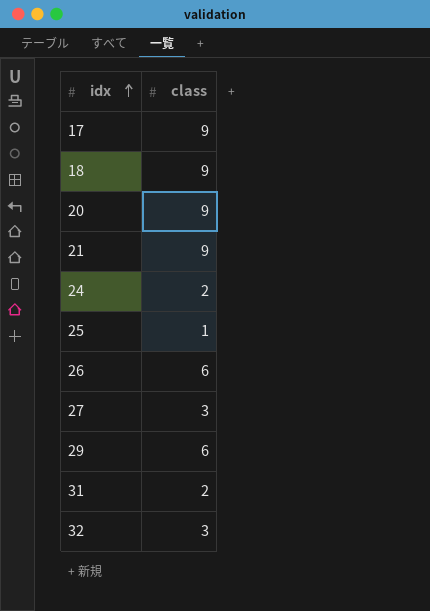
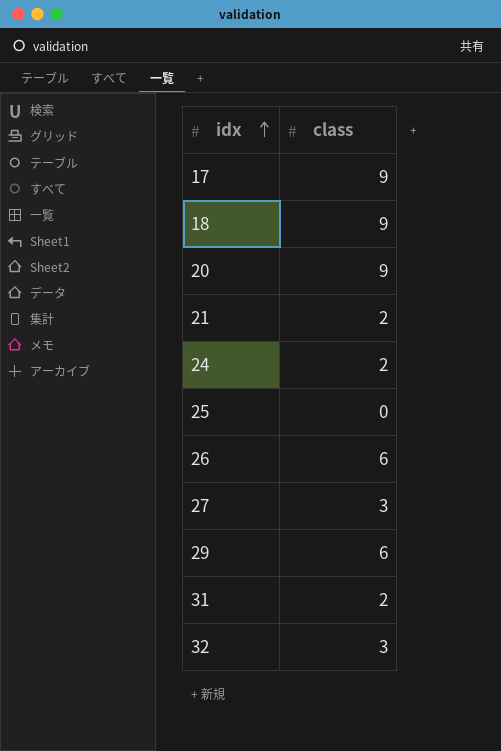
21 | class: 9 -> 2
25 | class: 1 -> 0

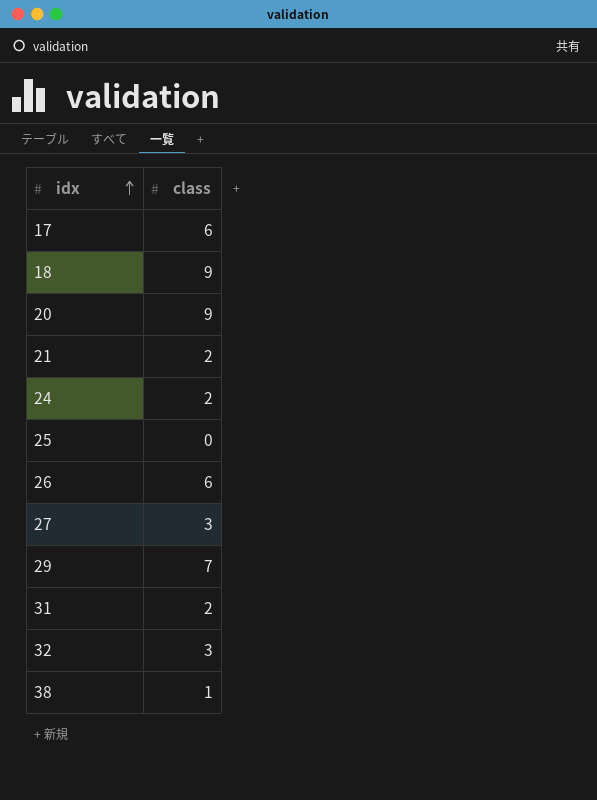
17 | class: 9 -> 6
29 | class: 6 -> 7
row 38: none -> 1

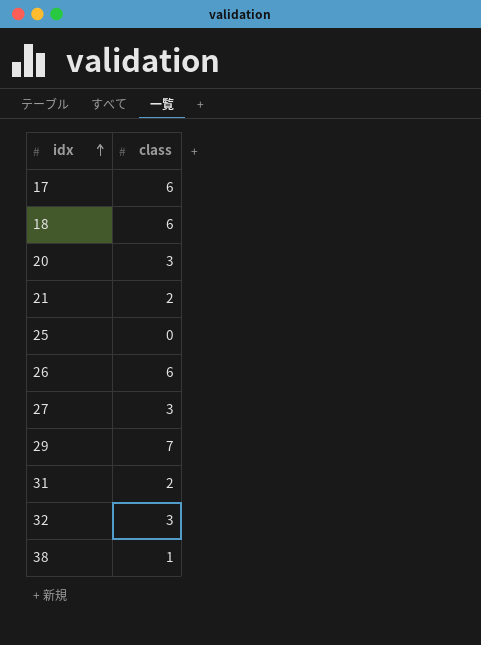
row 24: 2 -> none
18 | class: 9 -> 6
20 | class: 9 -> 3

